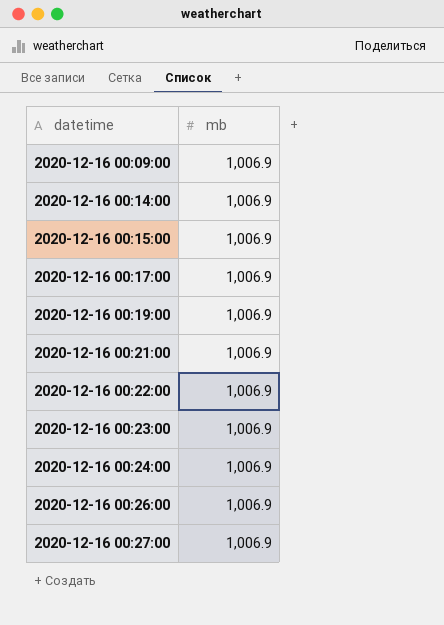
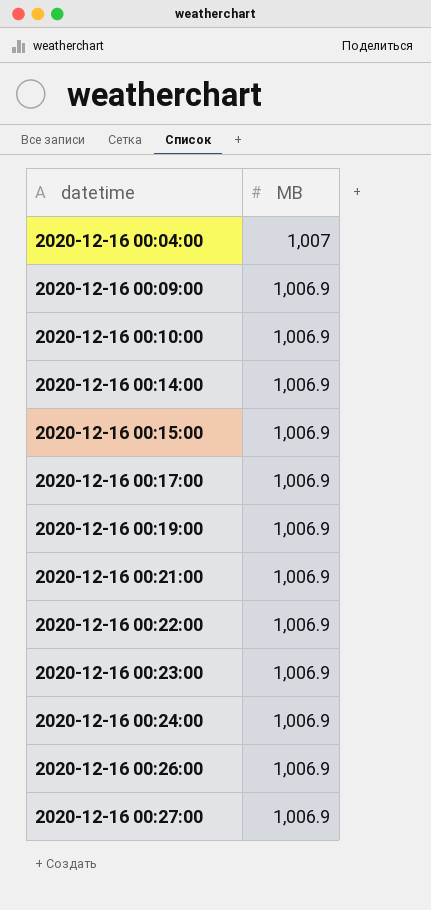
column name: mb -> MB
row 2020-12-16 00:04:00: none -> 1,007
row 2020-12-16 00:10:00: none -> 1,006.9

